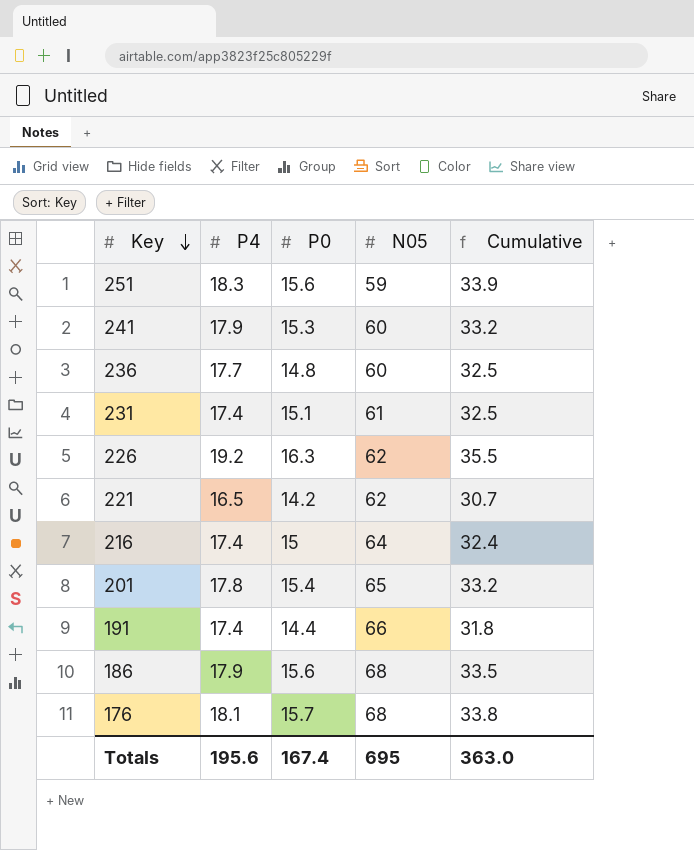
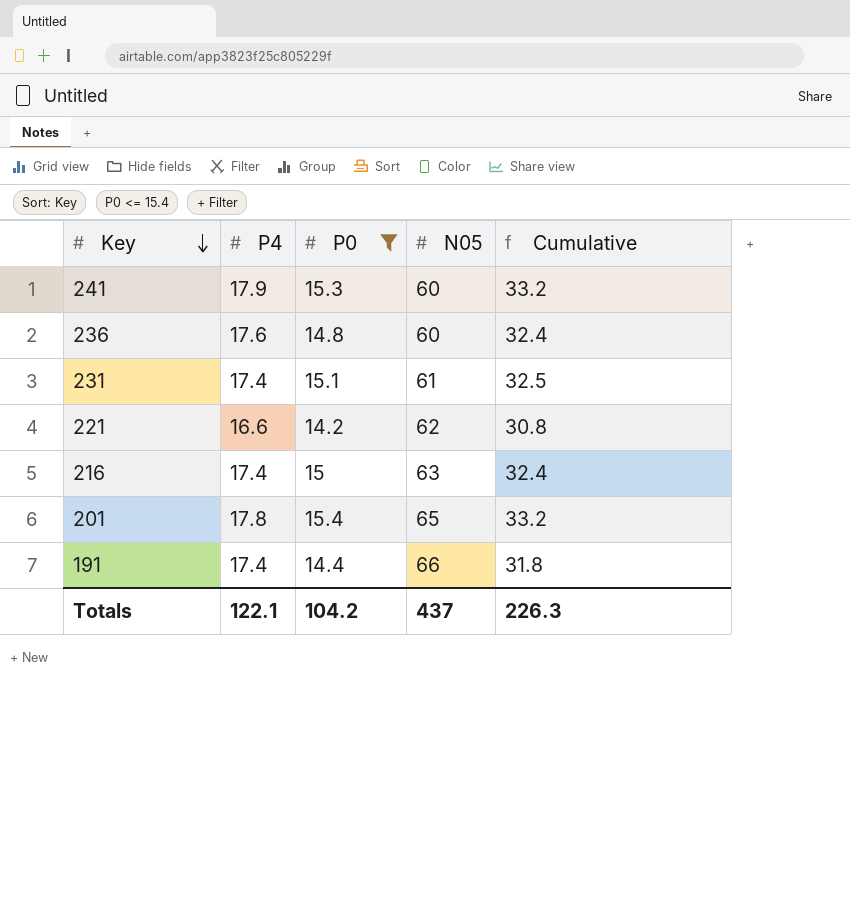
filter: none -> P0 <= 15.4
236 | P4: 17.7 -> 17.6
236 | Cumulative: 32.5 -> 32.4
221 | P4: 16.5 -> 16.6
221 | Cumulative: 30.7 -> 30.8
216 | N05: 64 -> 63
Totals | P4: 195.6 -> 122.1
Totals | P0: 167.4 -> 104.2
Totals | N05: 695 -> 437
Totals | Cumulative: 363.0 -> 226.3

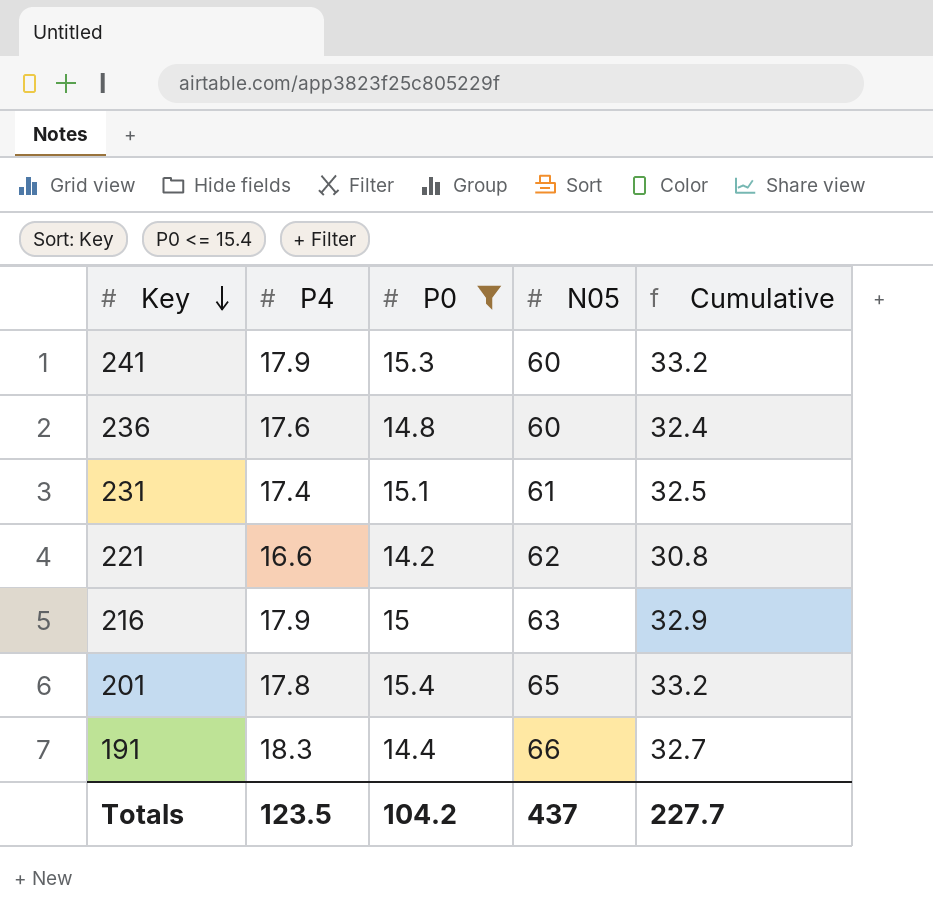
216 | P4: 17.4 -> 17.9
216 | Cumulative: 32.4 -> 32.9
191 | P4: 17.4 -> 18.3
191 | Cumulative: 31.8 -> 32.7
Totals | P4: 122.1 -> 123.5
Totals | Cumulative: 226.3 -> 227.7

